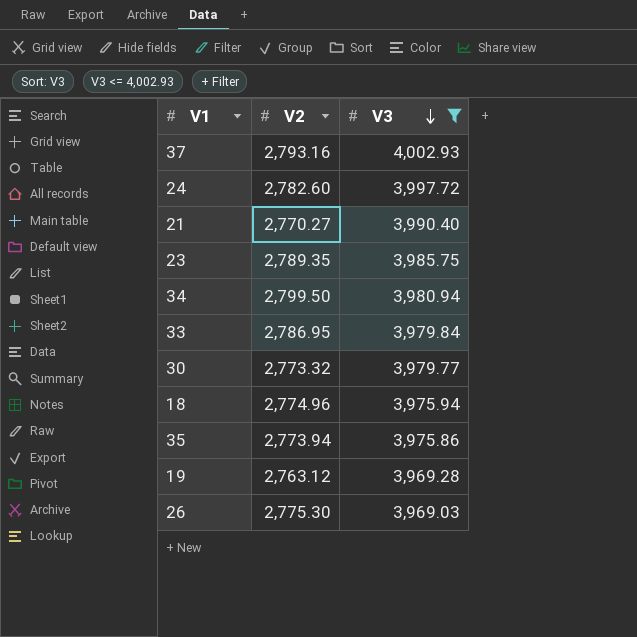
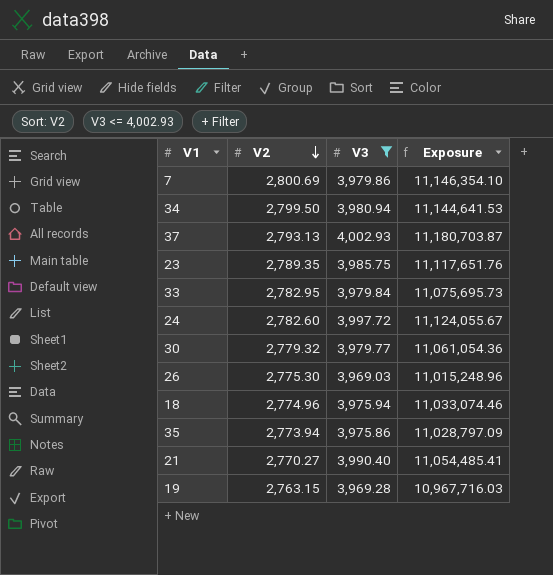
row order: V3 descending -> V2 descending
column Exposure | formula: none -> [V2] * [V3]
row 7: none -> 2,800.69 | 3,979.86 | 11,146,354.10
37 | V2: 2,793.16 -> 2,793.13
33 | V2: 2,786.95 -> 2,782.95
30 | V2: 2,773.32 -> 2,779.32
19 | V2: 2,763.12 -> 2,763.15

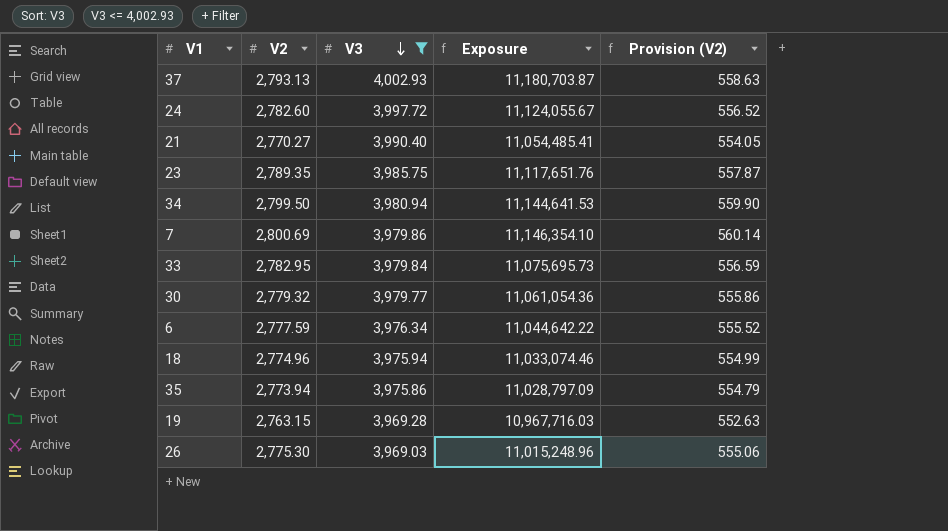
row order: V2 descending -> V3 descending
column Provision (V2) | formula: none -> [V2] * 0.2
row 6: none -> 2,777.59 | 3,976.34 | 11,044,642.22 | 555.52

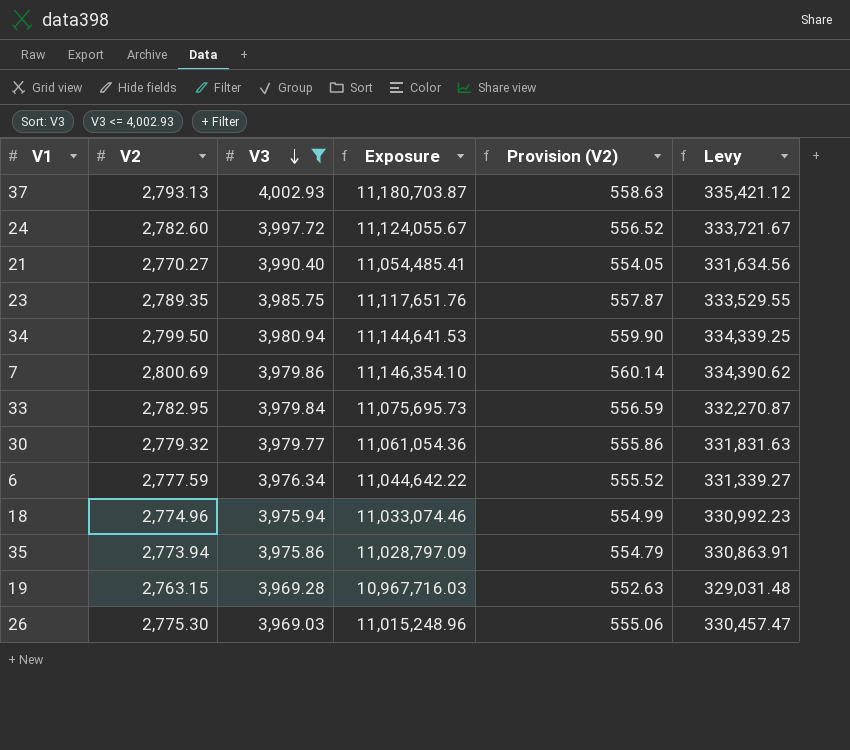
column Levy | formula: none -> [Exposure] * 0.03

